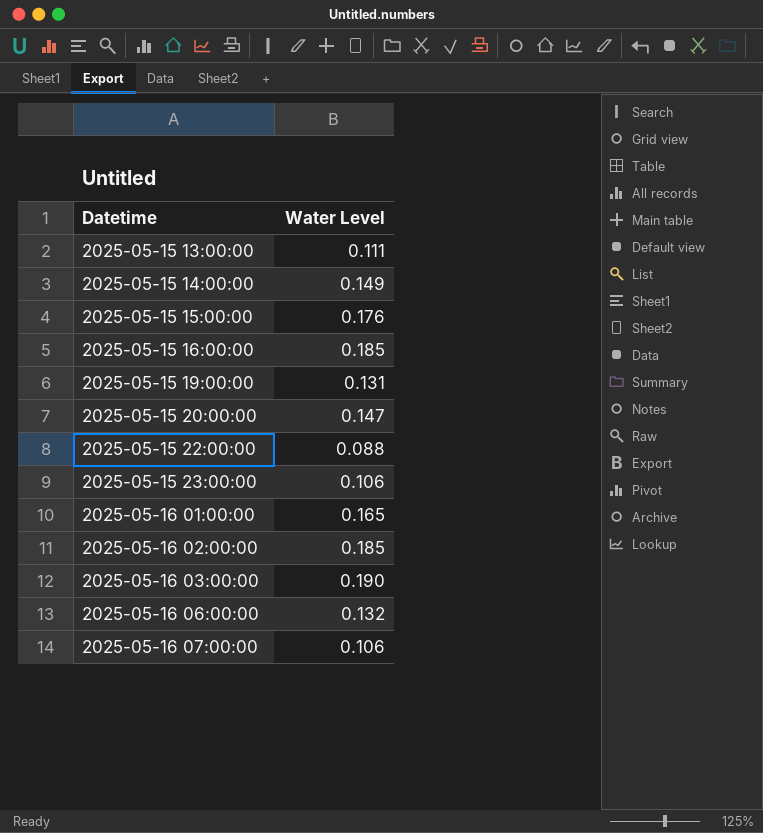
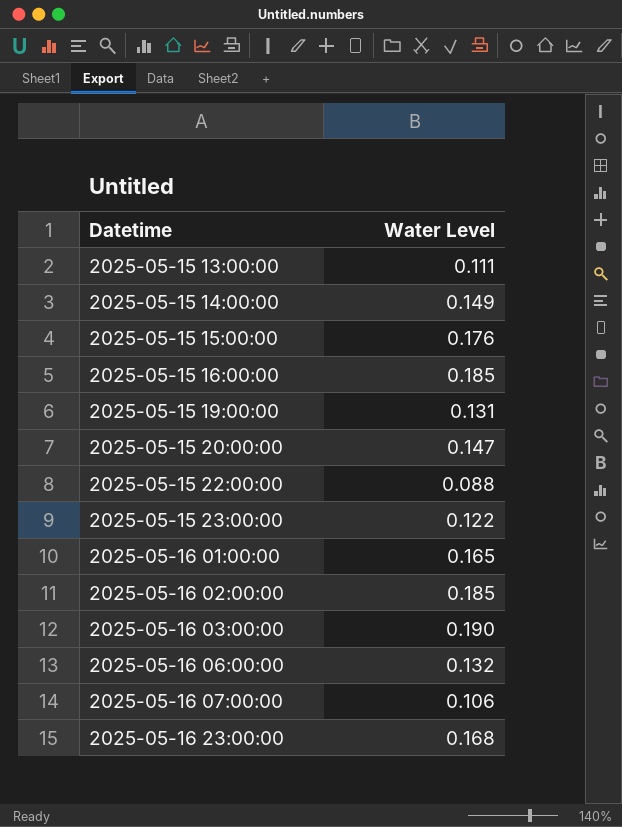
2025-05-15 23:00:00 | Water Level: 0.106 -> 0.122
row 2025-05-16 23:00:00: none -> 0.168

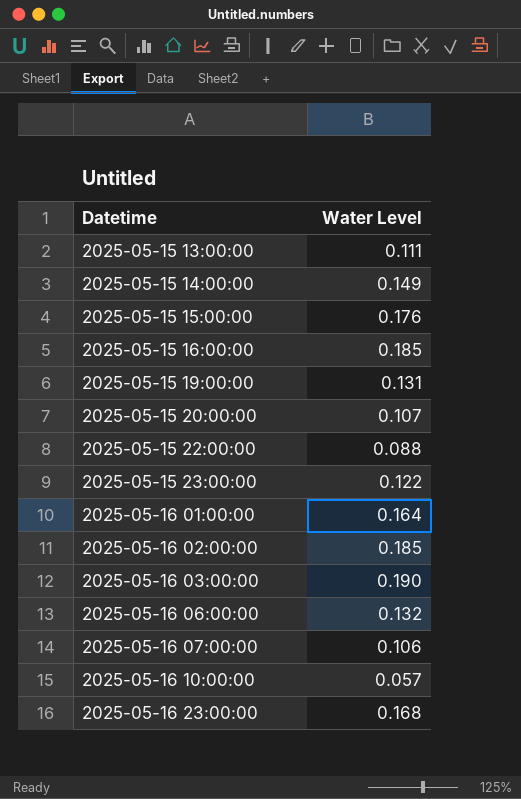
2025-05-15 20:00:00 | Water Level: 0.147 -> 0.107
2025-05-16 01:00:00 | Water Level: 0.165 -> 0.164
row 2025-05-16 10:00:00: none -> 0.057

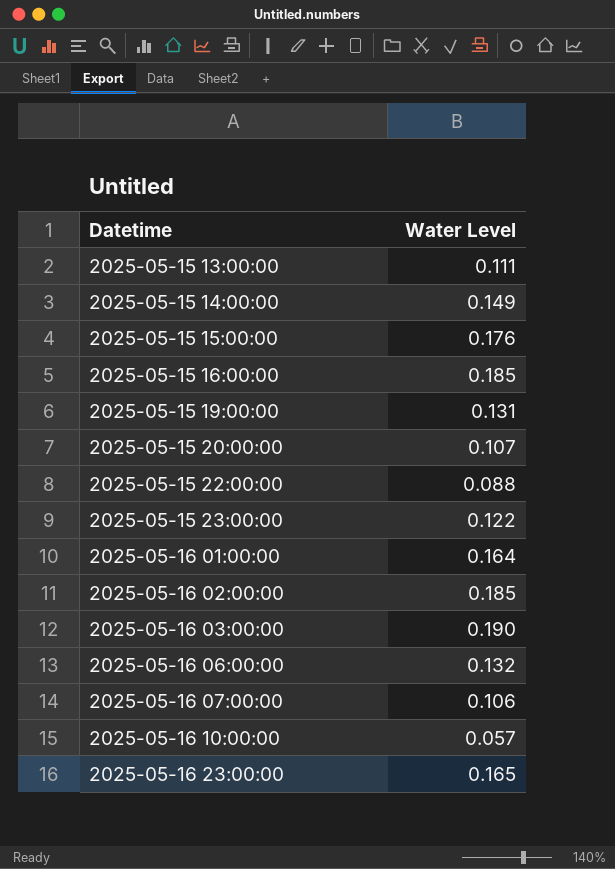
2025-05-16 23:00:00 | Water Level: 0.168 -> 0.165

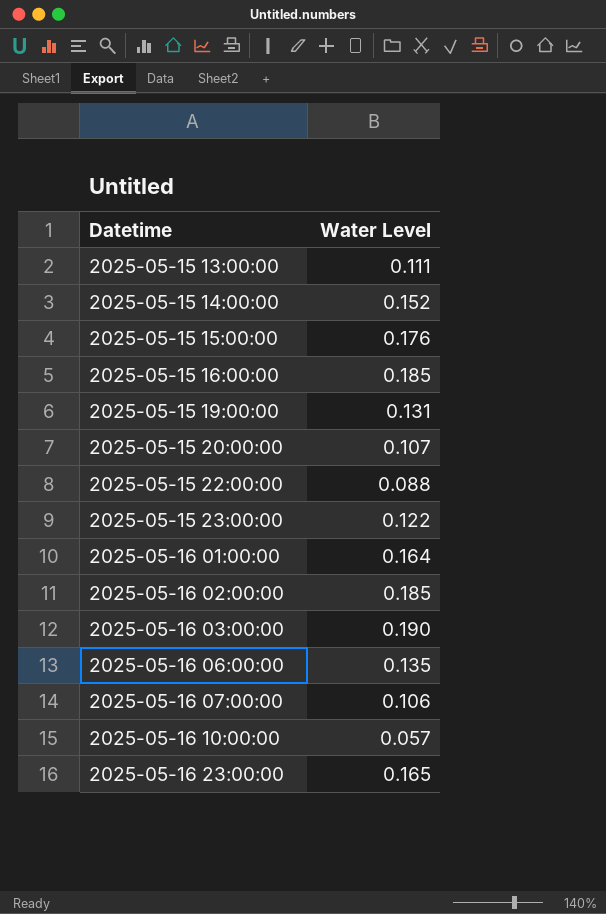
2025-05-15 14:00:00 | Water Level: 0.149 -> 0.152
2025-05-16 06:00:00 | Water Level: 0.132 -> 0.135

